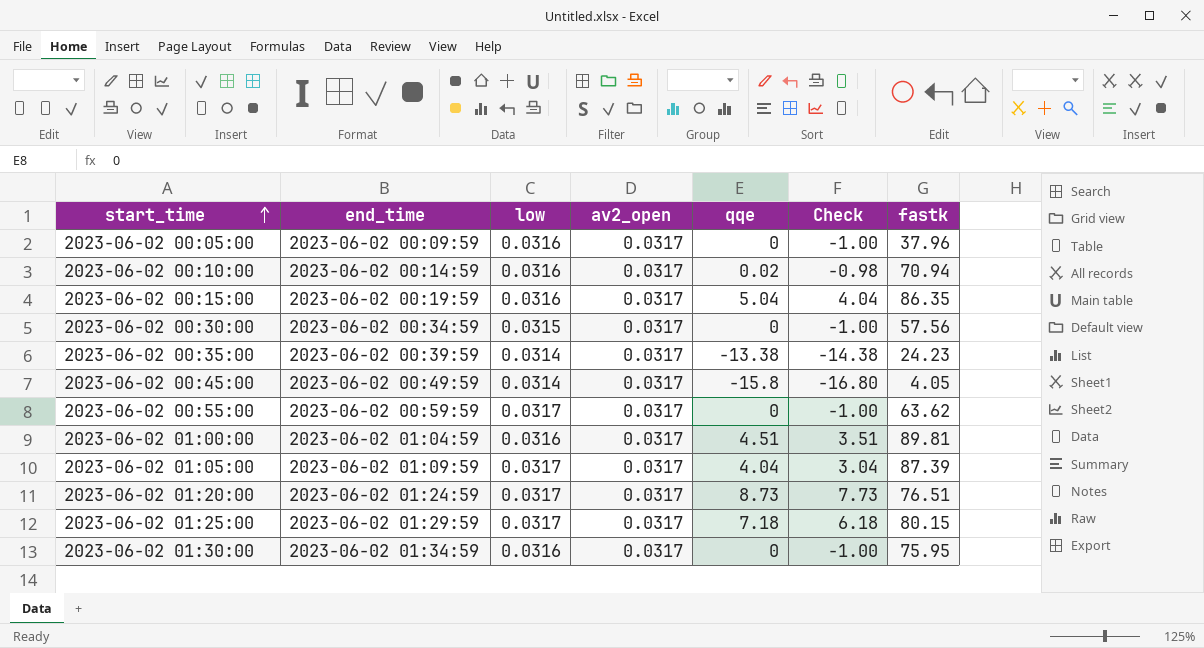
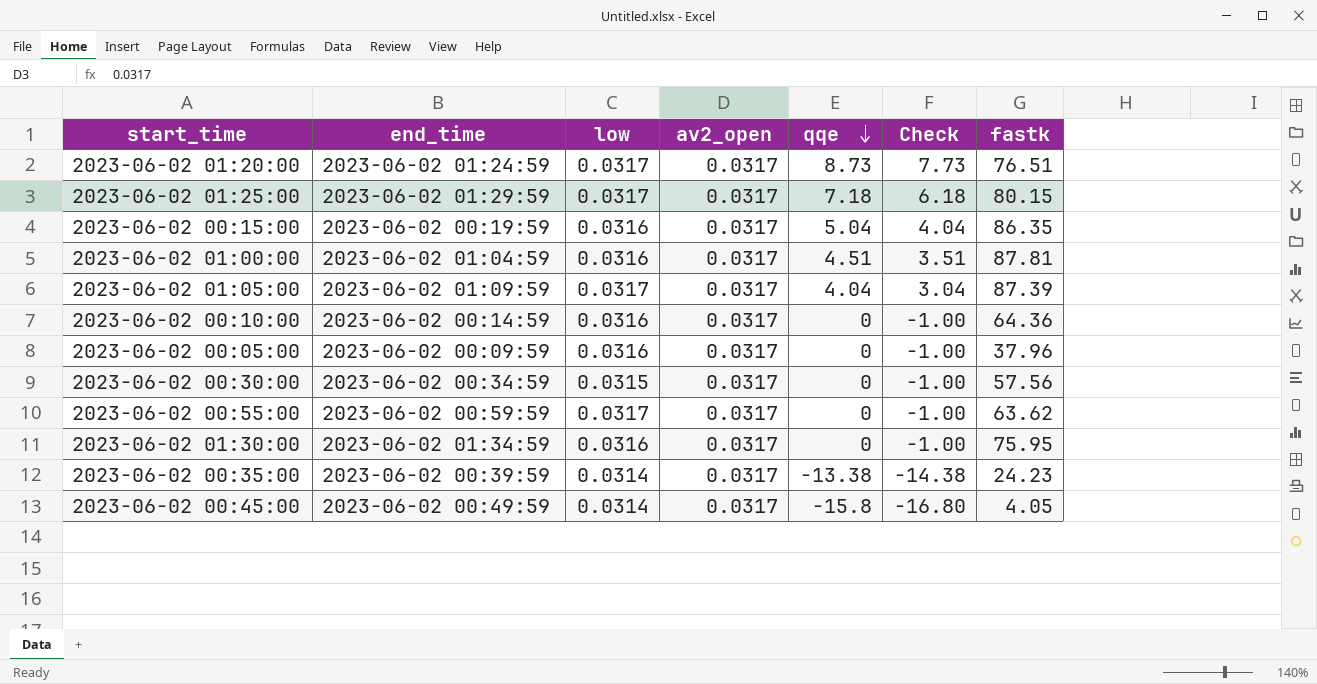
row order: start_time ascending -> qqe descending
2023-06-02 01:00:00 | fastk: 89.81 -> 87.81
2023-06-02 00:10:00 | qqe: 0.02 -> 0
2023-06-02 00:10:00 | Check: -0.98 -> -1.00
2023-06-02 00:10:00 | fastk: 70.94 -> 64.36

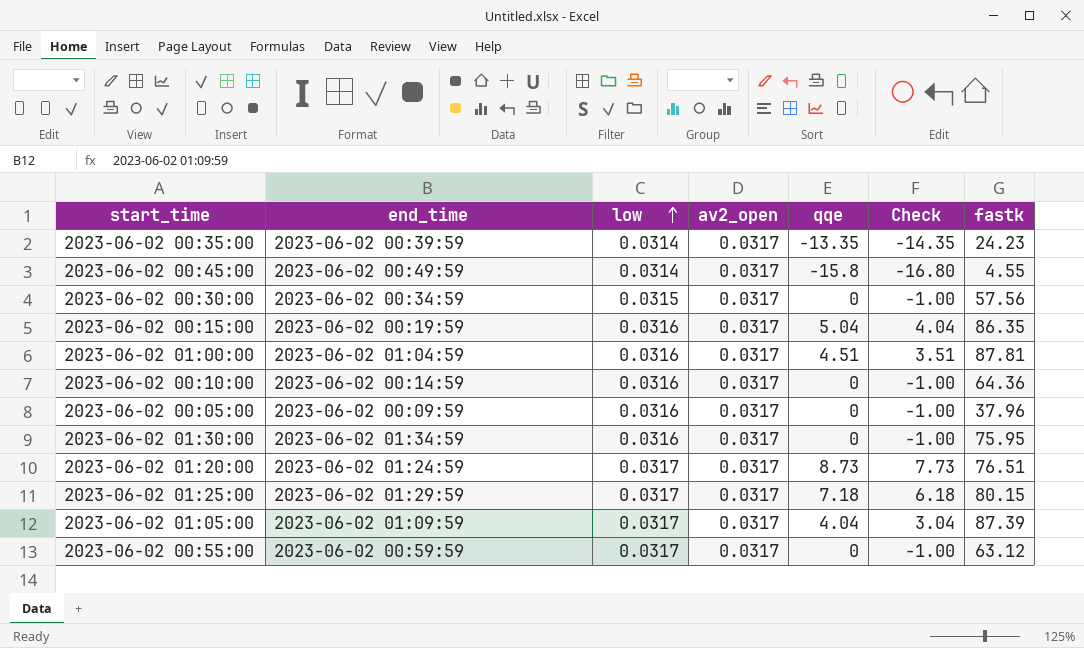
row order: qqe descending -> low ascending
2023-06-02 00:35:00 | qqe: -13.38 -> -13.35
2023-06-02 00:35:00 | Check: -14.38 -> -14.35
2023-06-02 00:45:00 | fastk: 4.05 -> 4.55
2023-06-02 00:55:00 | fastk: 63.62 -> 63.12

